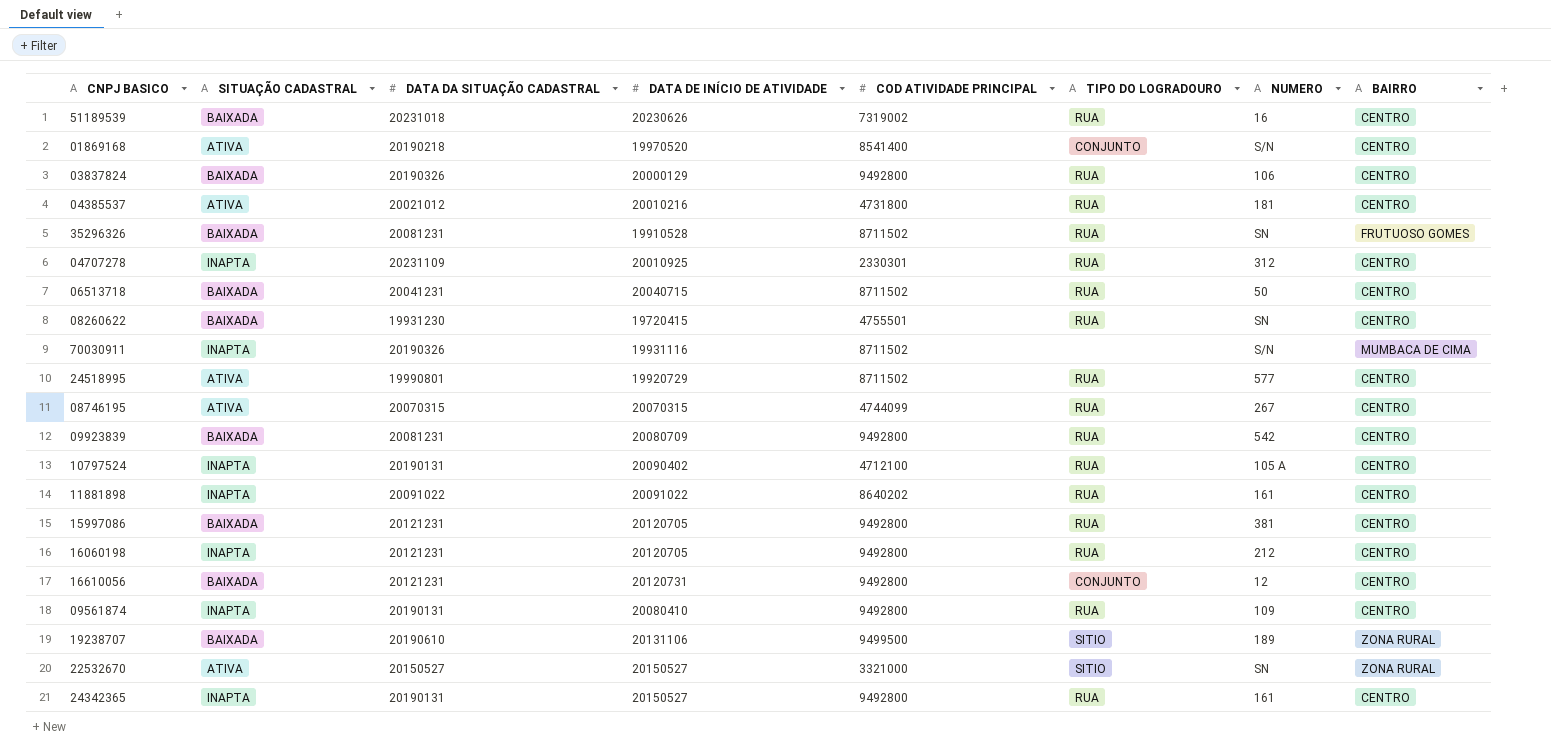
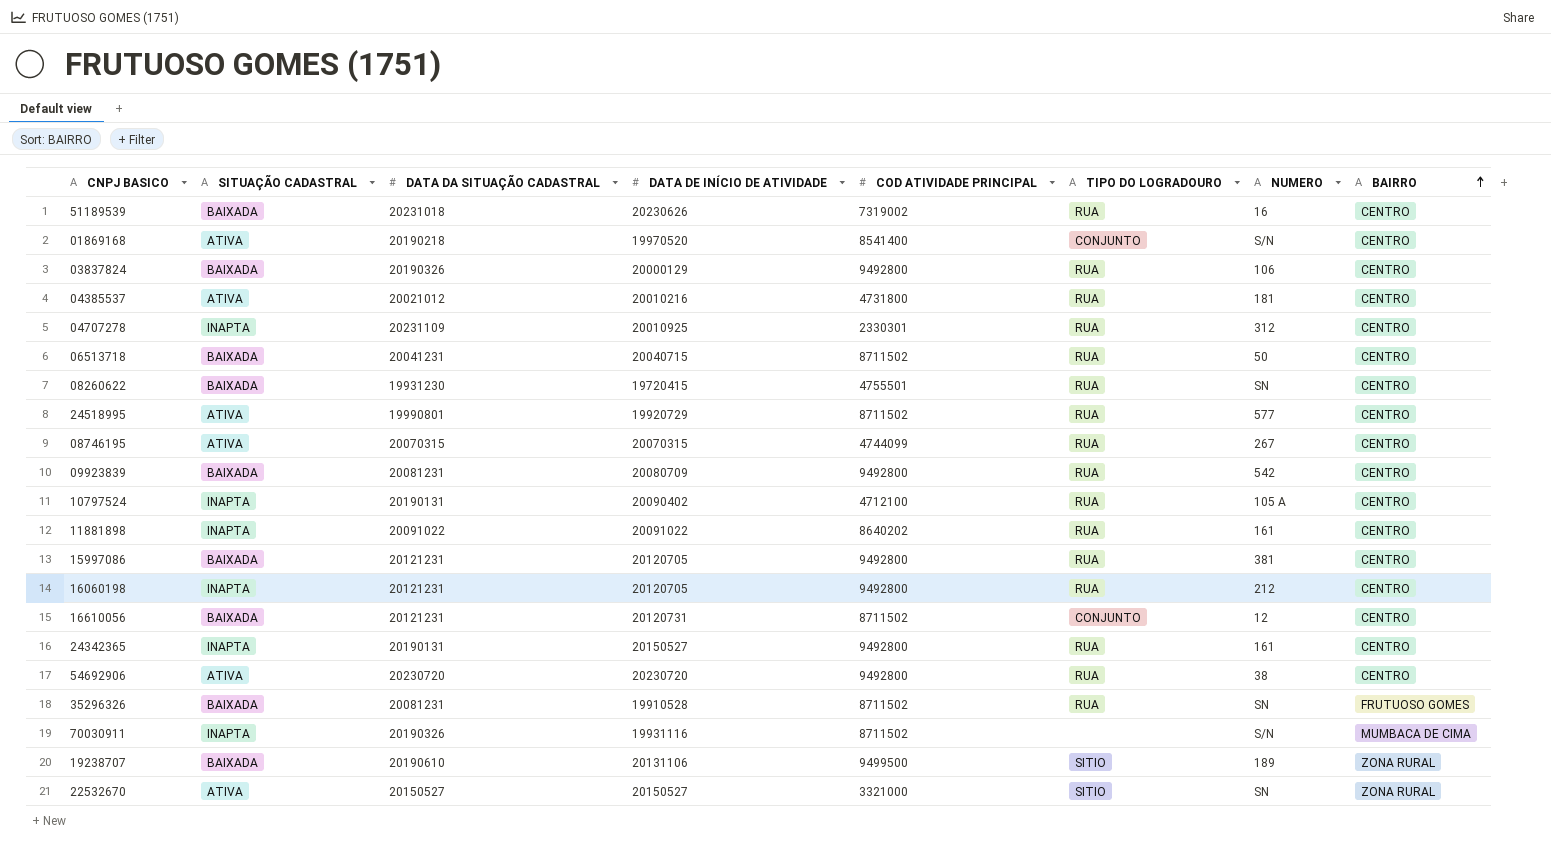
row order: none -> BAIRRO ascending
row 09561874: INAPTA | 20190131 | 20080410 | 9492800 | RUA | 109 | CENTRO -> none
16610056 | COD ATIVIDADE PRINCIPAL: 9492800 -> 8711502
row 54692906: none -> ATIVA | 20230720 | 20230720 | 9492800 | RUA | 38 | CENTRO

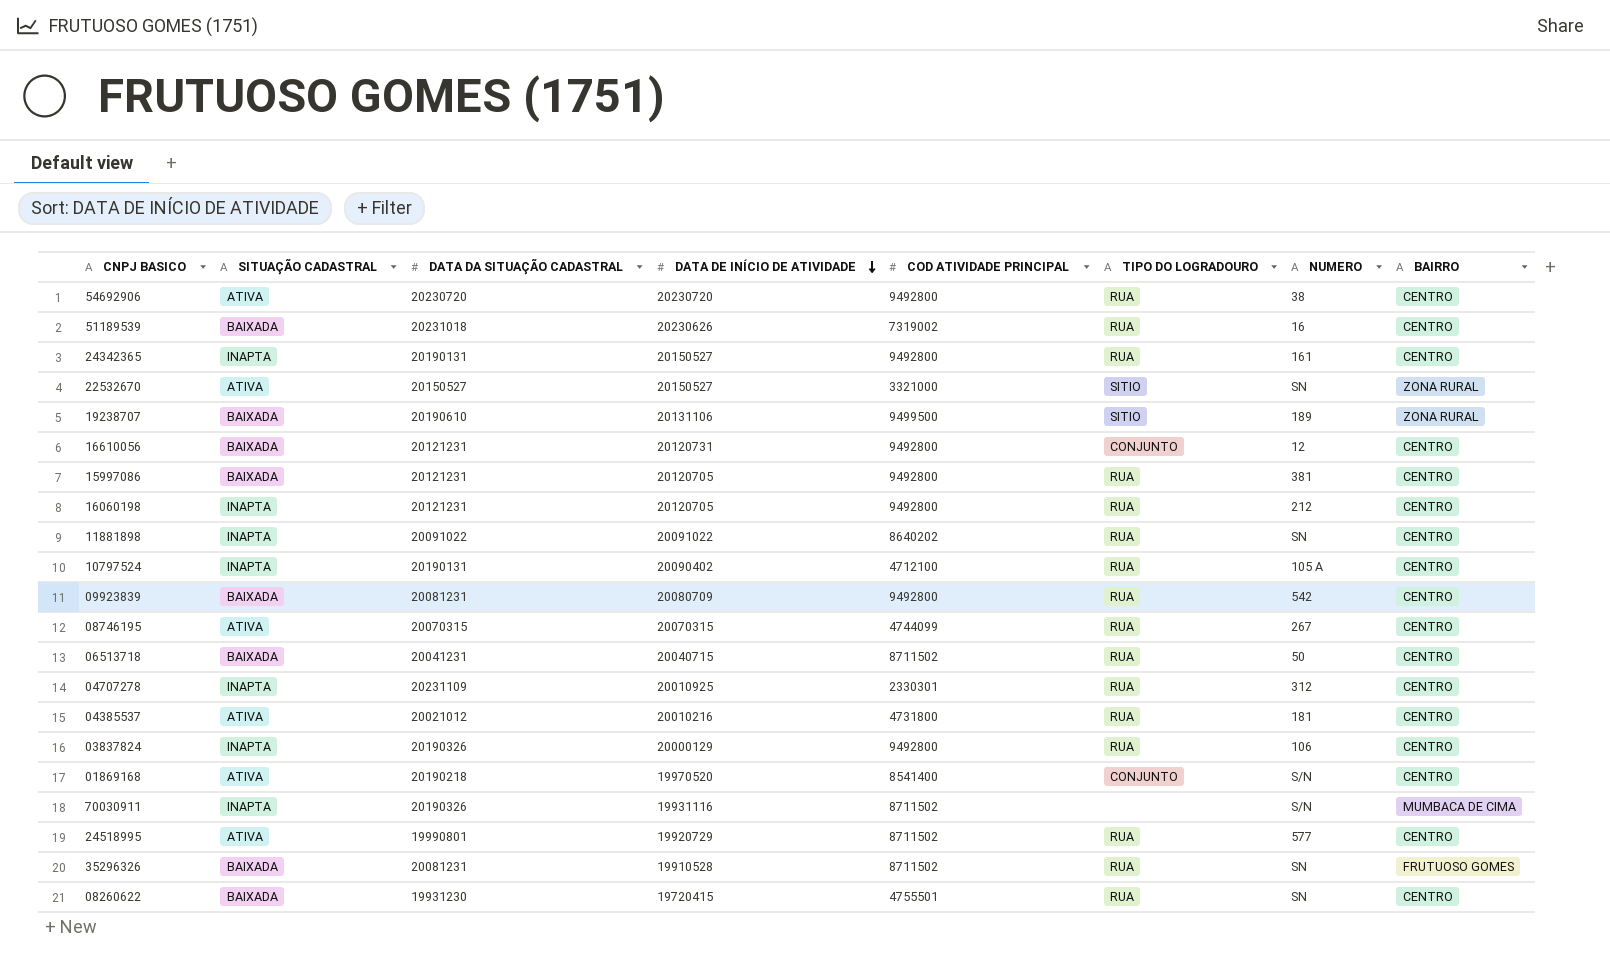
row order: BAIRRO ascending -> DATA DE INÍCIO DE ATIVIDADE descending
16610056 | COD ATIVIDADE PRINCIPAL: 8711502 -> 9492800
11881898 | NUMERO: 161 -> SN
03837824 | SITUAÇÃO CADASTRAL: BAIXADA -> INAPTA

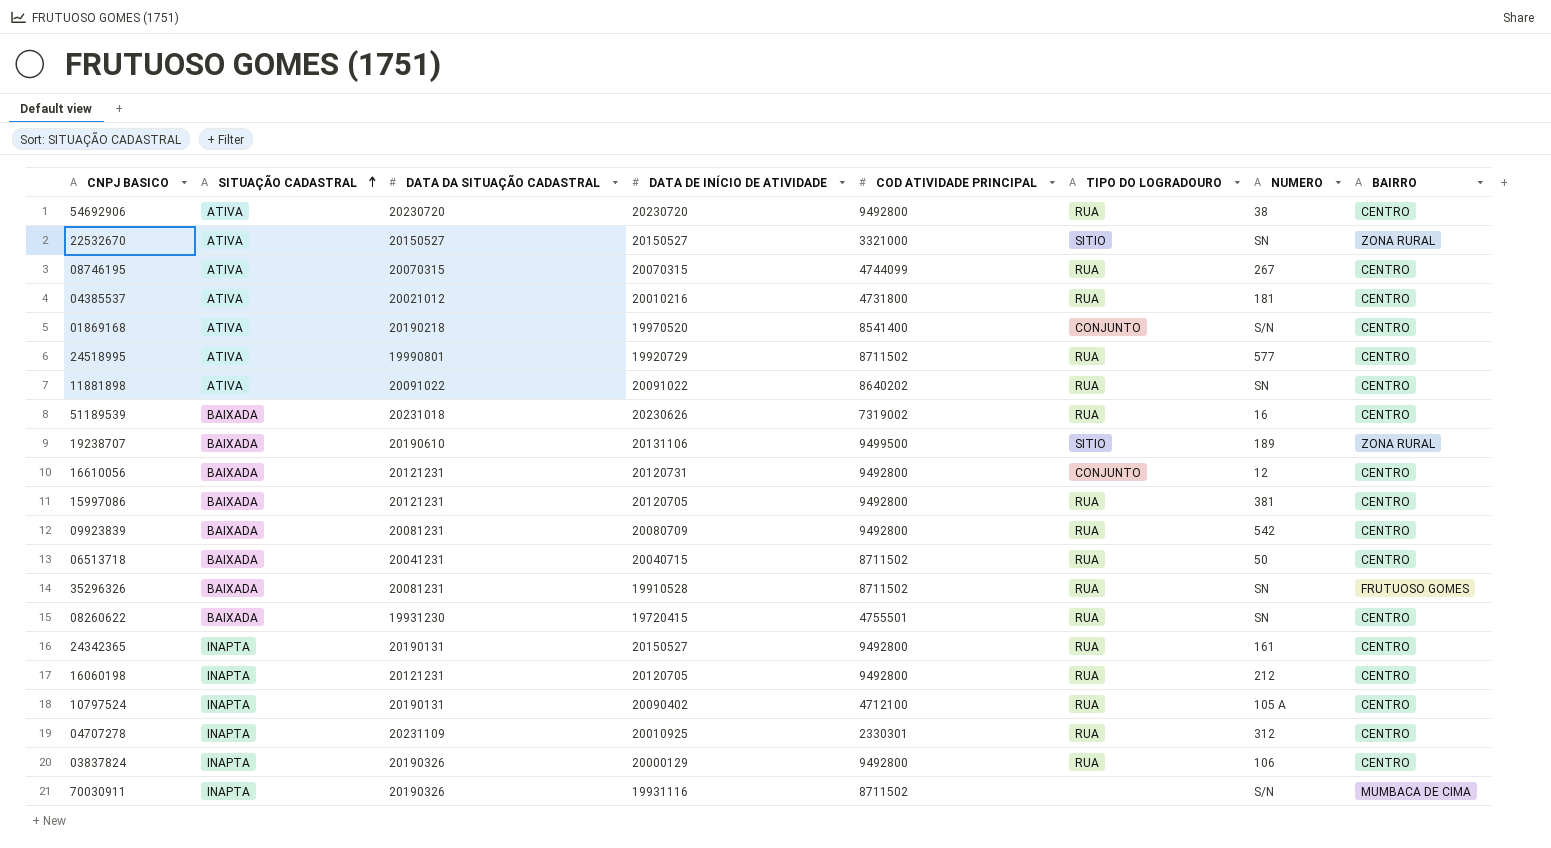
row order: DATA DE INÍCIO DE ATIVIDADE descending -> SITUAÇÃO CADASTRAL ascending
11881898 | SITUAÇÃO CADASTRAL: INAPTA -> ATIVA

